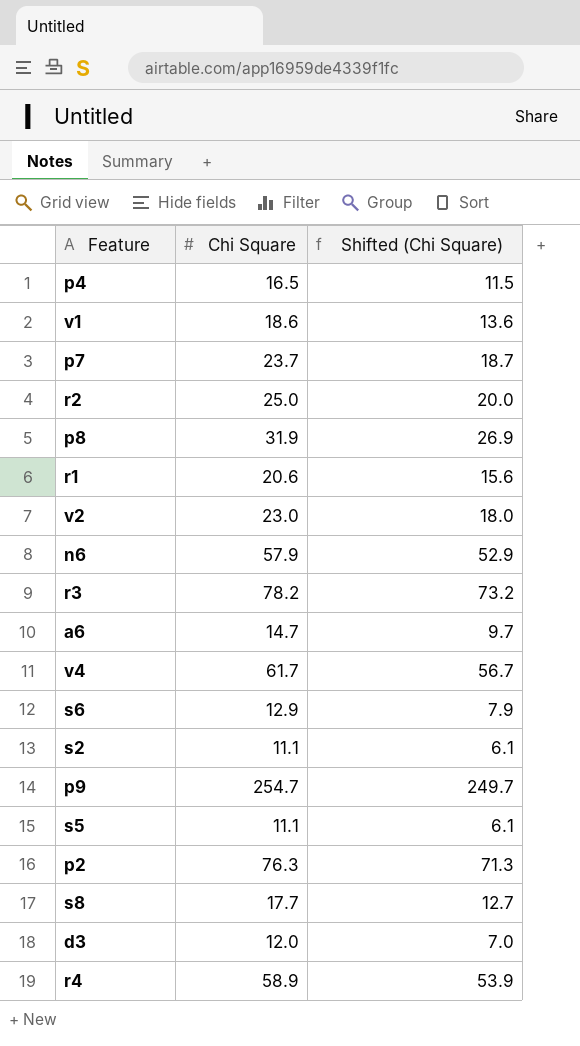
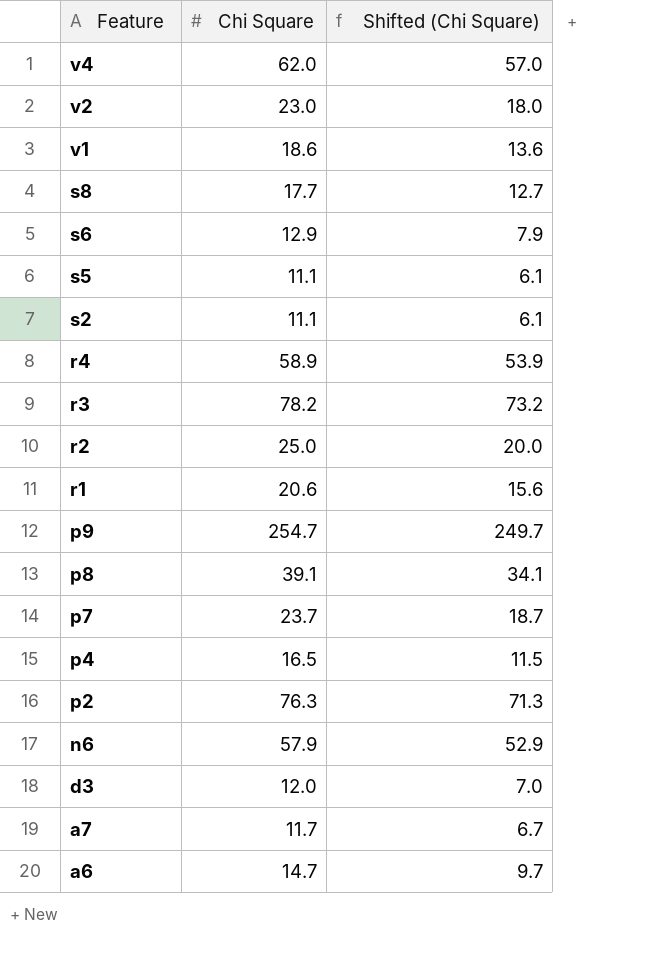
row order: none -> Feature descending
v4 | Chi Square: 61.7 -> 62.0
v4 | Shifted (Chi Square): 56.7 -> 57.0
p8 | Chi Square: 31.9 -> 39.1
p8 | Shifted (Chi Square): 26.9 -> 34.1
row a7: none -> 11.7 | 6.7

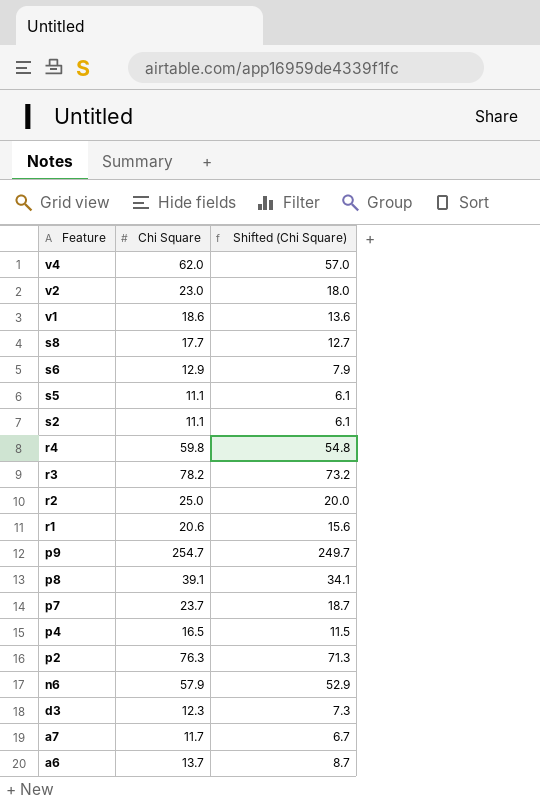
r4 | Chi Square: 58.9 -> 59.8
r4 | Shifted (Chi Square): 53.9 -> 54.8
d3 | Chi Square: 12.0 -> 12.3
d3 | Shifted (Chi Square): 7.0 -> 7.3
a6 | Chi Square: 14.7 -> 13.7
a6 | Shifted (Chi Square): 9.7 -> 8.7

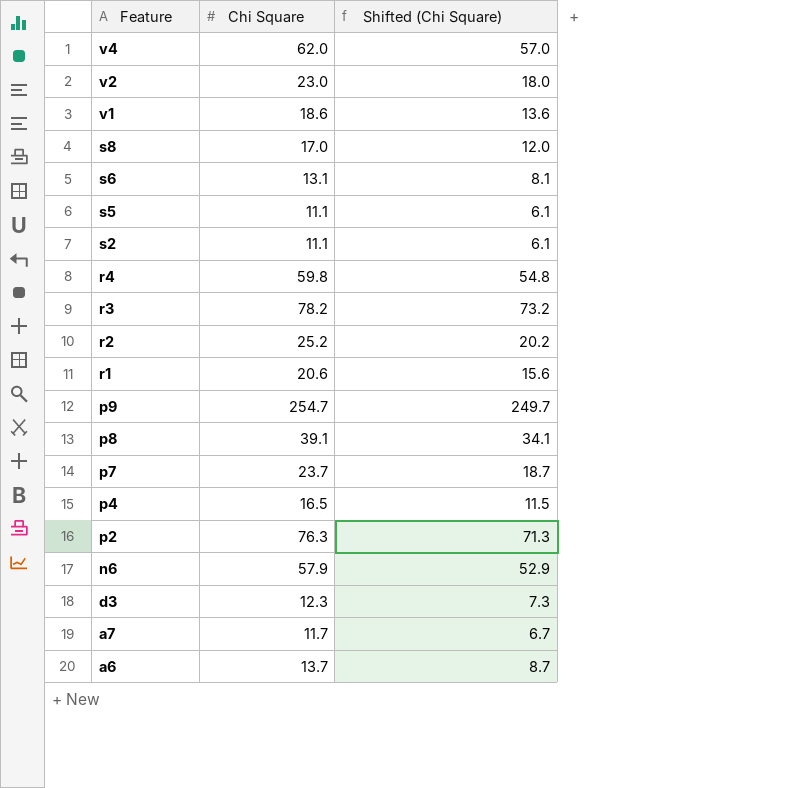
s8 | Chi Square: 17.7 -> 17.0
s8 | Shifted (Chi Square): 12.7 -> 12.0
s6 | Chi Square: 12.9 -> 13.1
s6 | Shifted (Chi Square): 7.9 -> 8.1
r2 | Chi Square: 25.0 -> 25.2
r2 | Shifted (Chi Square): 20.0 -> 20.2

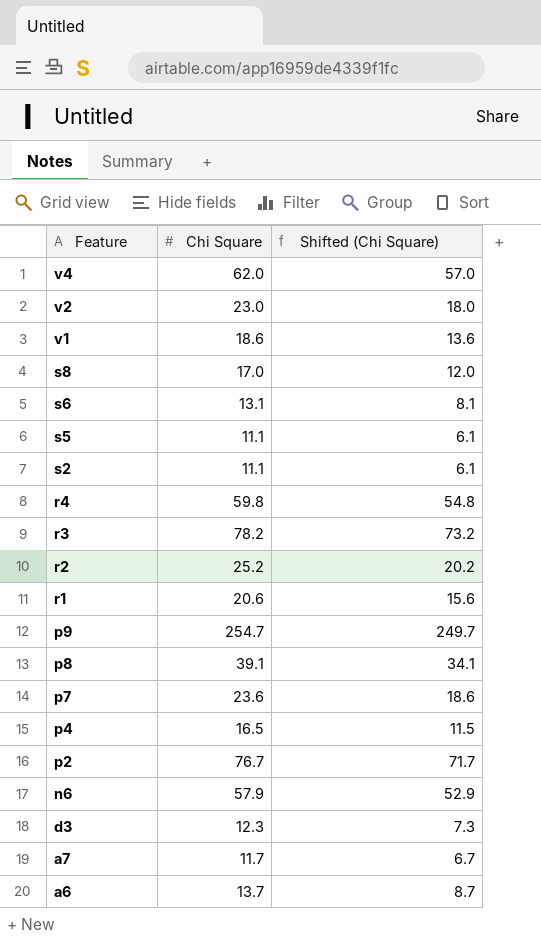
p7 | Chi Square: 23.7 -> 23.6
p7 | Shifted (Chi Square): 18.7 -> 18.6
p2 | Chi Square: 76.3 -> 76.7
p2 | Shifted (Chi Square): 71.3 -> 71.7

